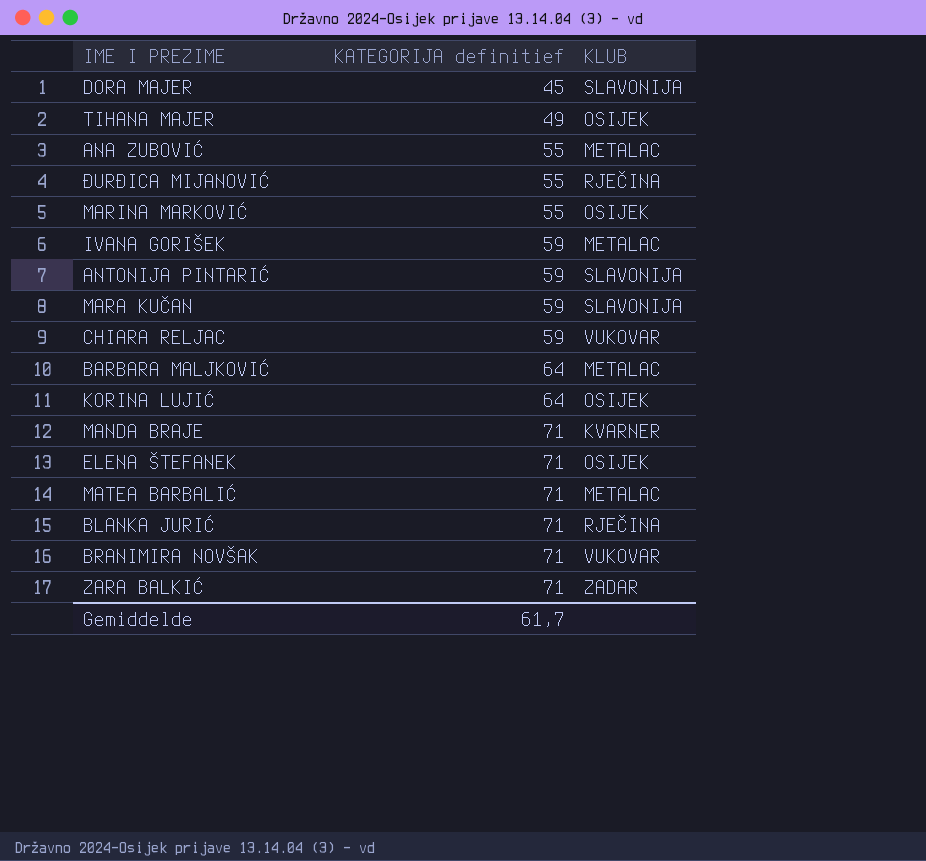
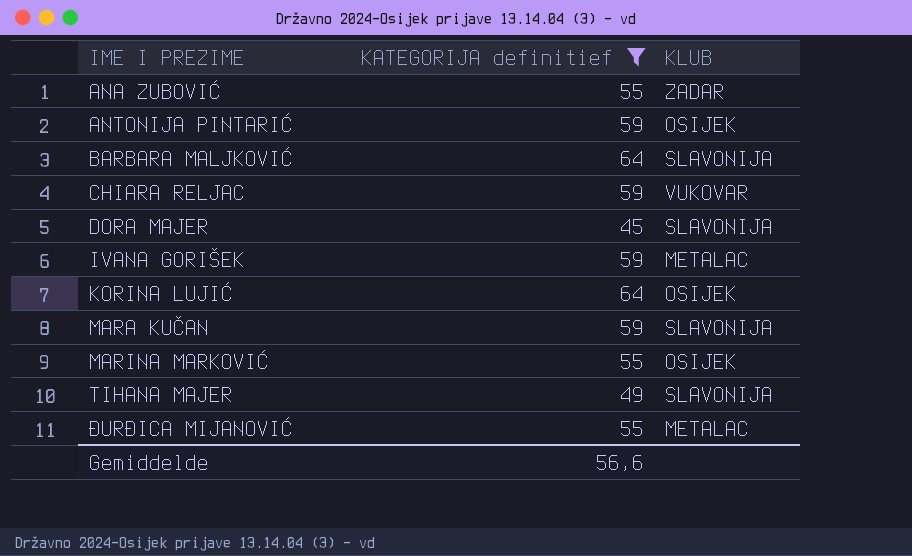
filter: none -> KATEGORIJA definitief != 71
row order: KATEGORIJA definitief ascending -> IME I PREZIME ascending
ANA ZUBOVIĆ | KLUB: METALAC -> ZADAR
ANTONIJA PINTARIĆ | KLUB: SLAVONIJA -> OSIJEK
BARBARA MALJKOVIĆ | KLUB: METALAC -> SLAVONIJA
TIHANA MAJER | KLUB: OSIJEK -> SLAVONIJA
ĐURĐICA MIJANOVIĆ | KLUB: RJEČINA -> METALAC
Gemiddelde | KATEGORIJA definitief: 61,7 -> 56,6

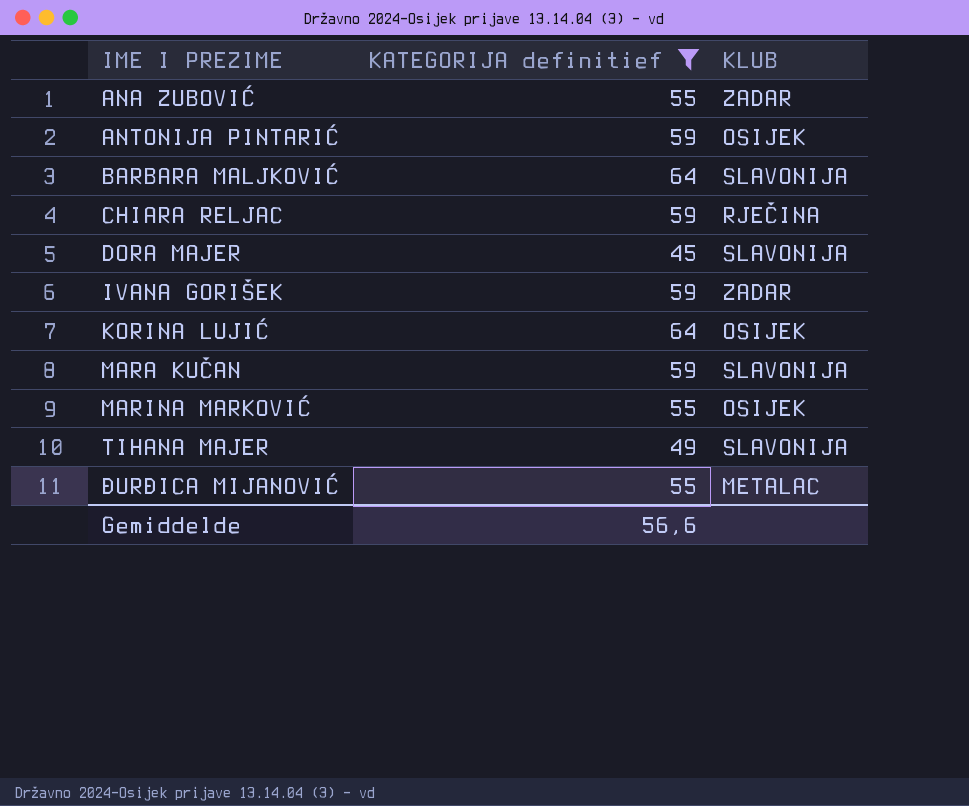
CHIARA RELJAC | KLUB: VUKOVAR -> RJEČINA
IVANA GORIŠEK | KLUB: METALAC -> ZADAR

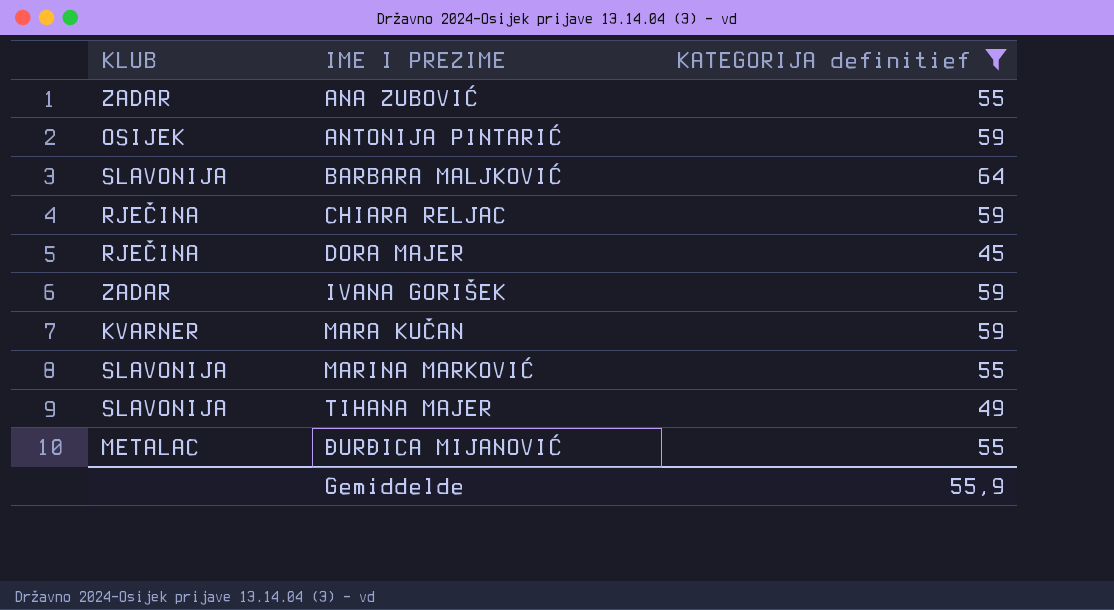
column KLUB | position: 3 -> 1
row KORINA LUJIĆ: 64 | OSIJEK -> none
DORA MAJER | KLUB: SLAVONIJA -> RJEČINA
MARA KUČAN | KLUB: SLAVONIJA -> KVARNER
MARINA MARKOVIĆ | KLUB: OSIJEK -> SLAVONIJA
Gemiddelde | KATEGORIJA definitief: 56,6 -> 55,9

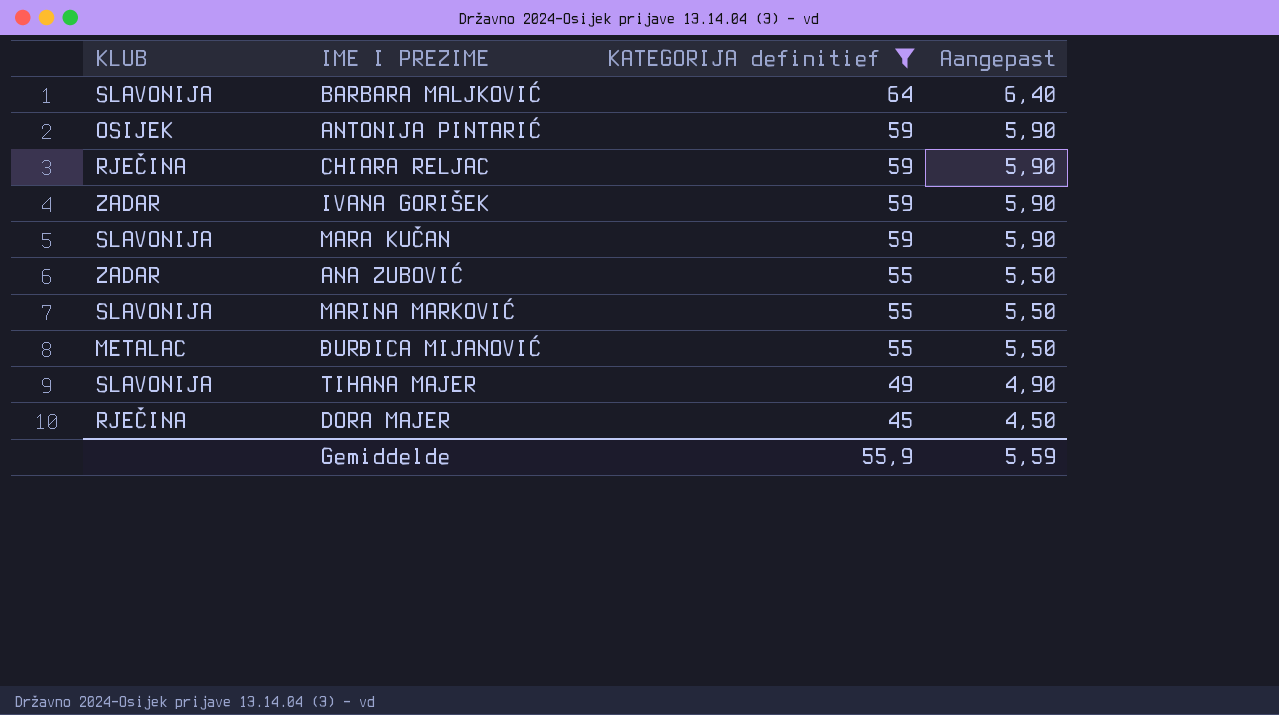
row order: IME I PREZIME ascending -> KATEGORIJA definitief descending
column Aangepast | formula: none -> [KATEGORIJA definitief] * 0,1
MARA KUČAN | KLUB: KVARNER -> SLAVONIJA

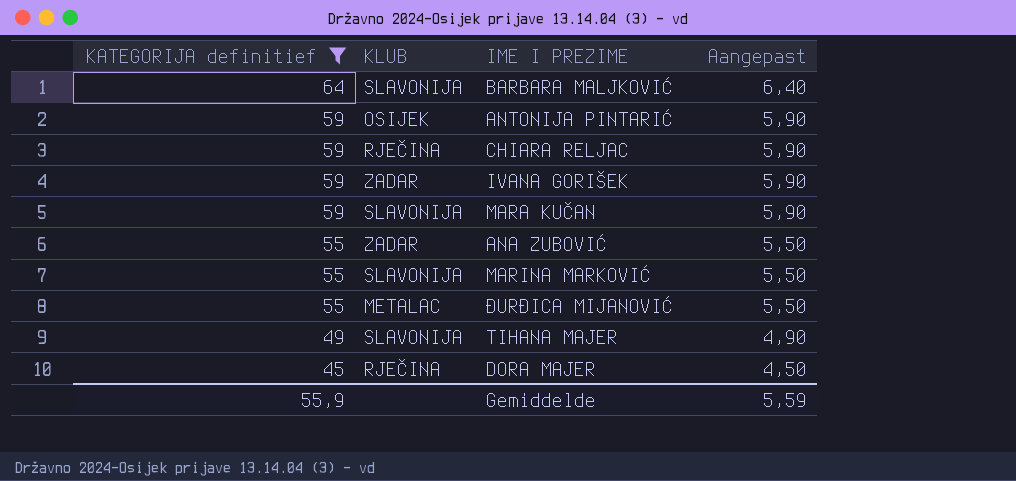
column KATEGORIJA definitief | position: 3 -> 1

